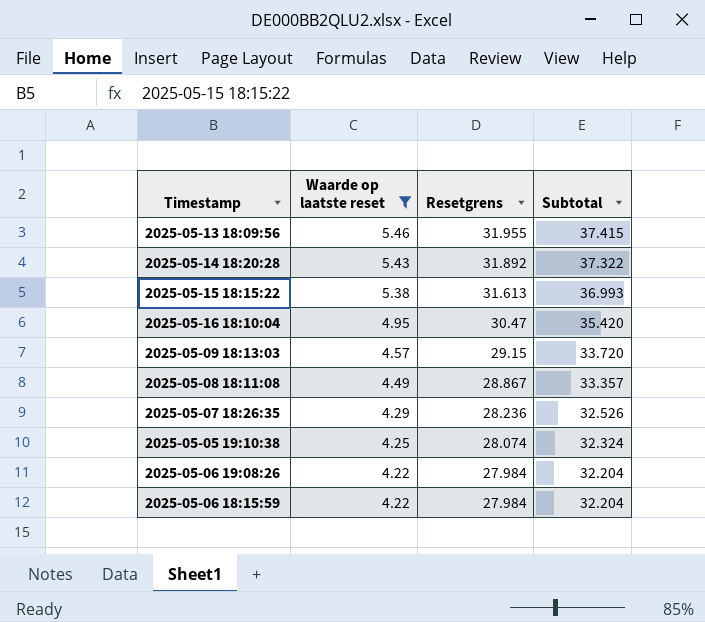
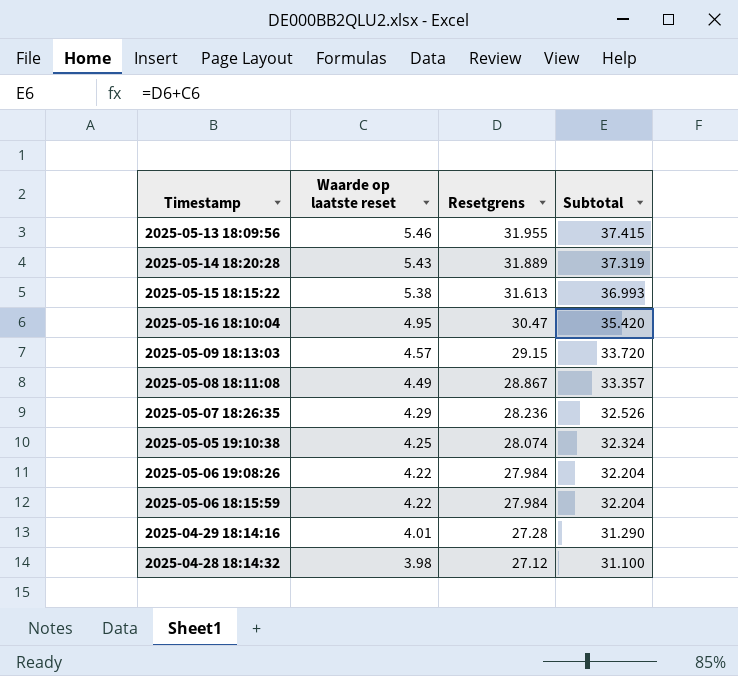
filter: Waarde op laatste reset >= 4.22 -> none
2025-05-14 18:20:28 | Resetgrens: 31.892 -> 31.889
2025-05-14 18:20:28 | Subtotal: 37.322 -> 37.319

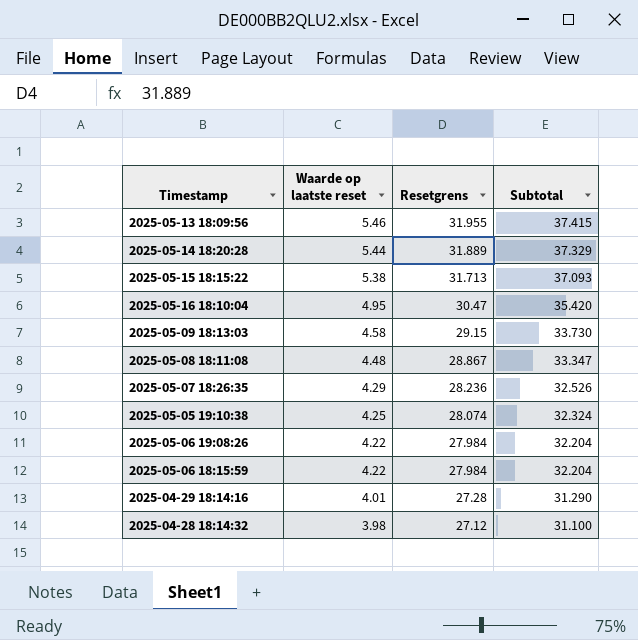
2025-05-14 18:20:28 | Waarde op laatste reset: 5.43 -> 5.44
2025-05-14 18:20:28 | Subtotal: 37.319 -> 37.329
2025-05-15 18:15:22 | Resetgrens: 31.613 -> 31.713
2025-05-15 18:15:22 | Subtotal: 36.993 -> 37.093
2025-05-09 18:13:03 | Waarde op laatste reset: 4.57 -> 4.58
2025-05-09 18:13:03 | Subtotal: 33.720 -> 33.730
2025-05-08 18:11:08 | Waarde op laatste reset: 4.49 -> 4.48
2025-05-08 18:11:08 | Subtotal: 33.357 -> 33.347

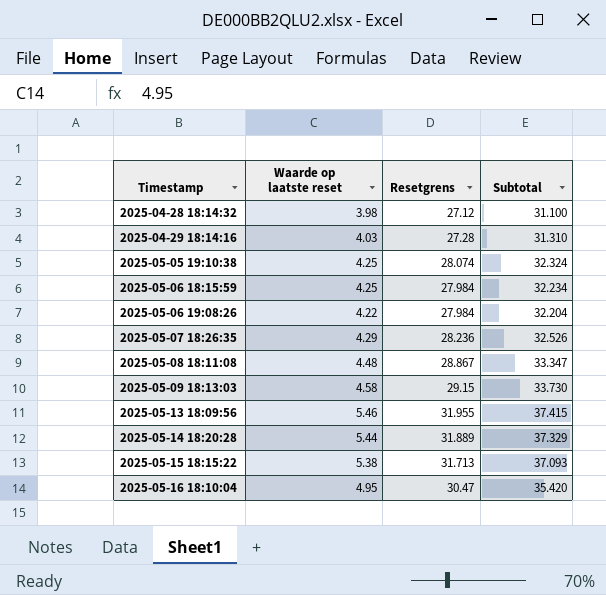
row order: Waarde op laatste reset descending -> Timestamp ascending
2025-04-29 18:14:16 | Waarde op laatste reset: 4.01 -> 4.03
2025-04-29 18:14:16 | Subtotal: 31.290 -> 31.310
2025-05-06 18:15:59 | Waarde op laatste reset: 4.22 -> 4.25
2025-05-06 18:15:59 | Subtotal: 32.204 -> 32.234

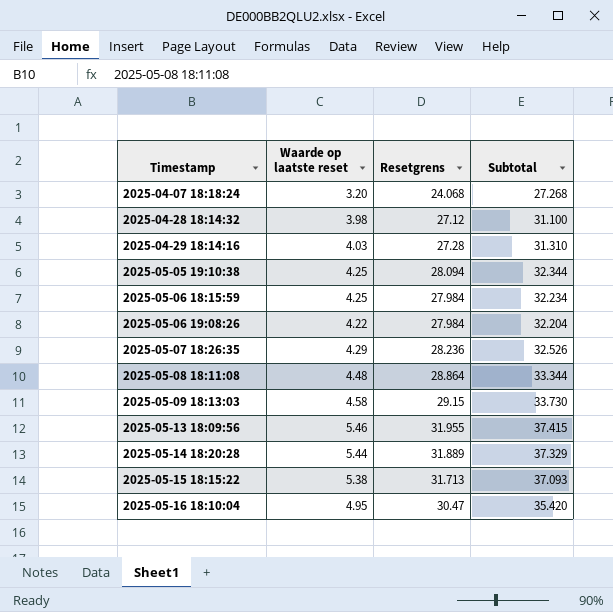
row 2025-04-07 18:18:24: none -> 3.20 | 24.068 | 27.268
2025-05-05 19:10:38 | Resetgrens: 28.074 -> 28.094
2025-05-05 19:10:38 | Subtotal: 32.324 -> 32.344
2025-05-08 18:11:08 | Resetgrens: 28.867 -> 28.864
2025-05-08 18:11:08 | Subtotal: 33.347 -> 33.344

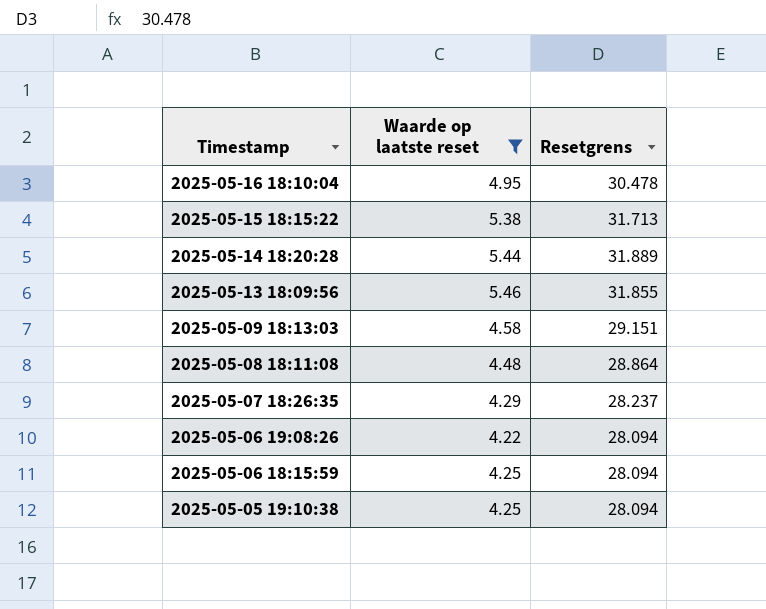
filter: none -> Waarde op laatste reset >= 4.22
row order: Timestamp ascending -> Timestamp descending
column Subtotal | formula: [Waarde op laatste reset] + [Resetgrens] -> none
2025-05-16 18:10:04 | Resetgrens: 30.47 -> 30.478
2025-05-13 18:09:56 | Resetgrens: 31.955 -> 31.855
2025-05-09 18:13:03 | Resetgrens: 29.15 -> 29.151
2025-05-07 18:26:35 | Resetgrens: 28.236 -> 28.237
2025-05-06 19:08:26 | Resetgrens: 27.984 -> 28.094
2025-05-06 18:15:59 | Resetgrens: 27.984 -> 28.094

